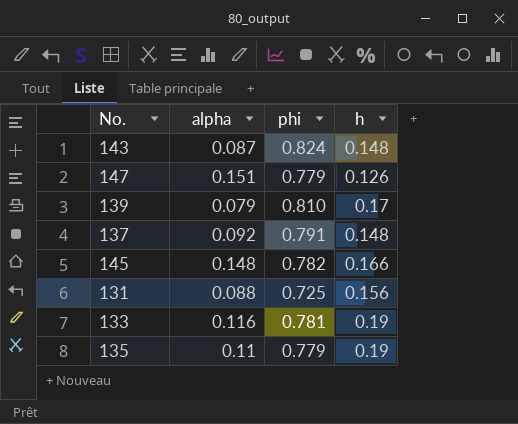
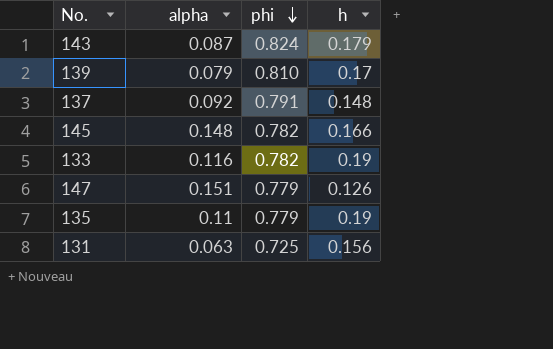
row order: none -> phi descending
143 | h: 0.148 -> 0.179
133 | phi: 0.781 -> 0.782
131 | alpha: 0.088 -> 0.063

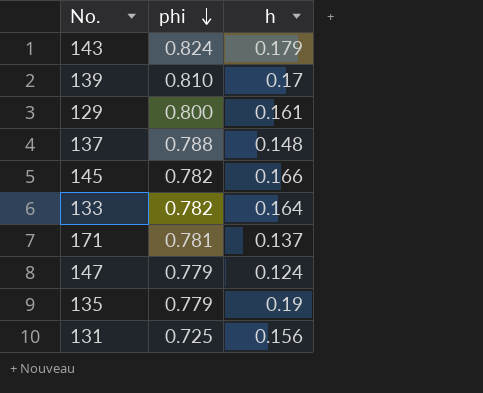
column alpha | position: 2 -> none
row 129: none -> 0.800 | 0.161
137 | phi: 0.791 -> 0.788
133 | h: 0.19 -> 0.164
row 171: none -> 0.781 | 0.137
147 | h: 0.126 -> 0.124

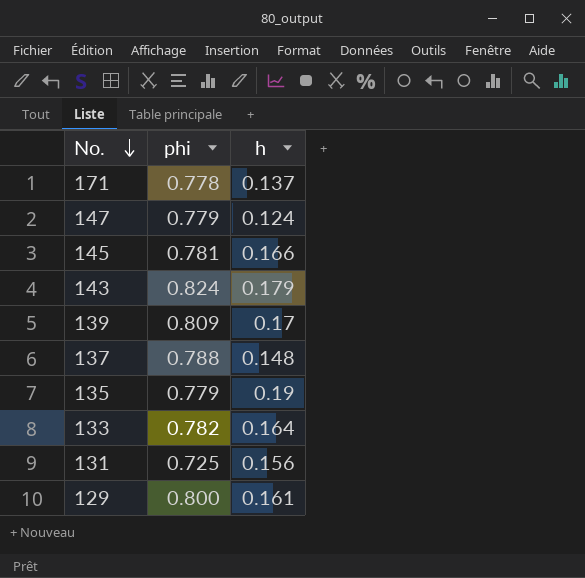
row order: phi descending -> No. descending
171 | phi: 0.781 -> 0.778
145 | phi: 0.782 -> 0.781
139 | phi: 0.810 -> 0.809

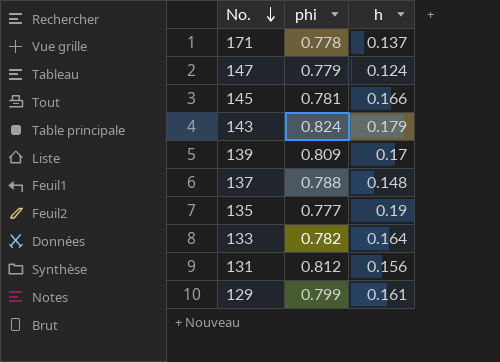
135 | phi: 0.779 -> 0.777
131 | phi: 0.725 -> 0.812
129 | phi: 0.800 -> 0.799

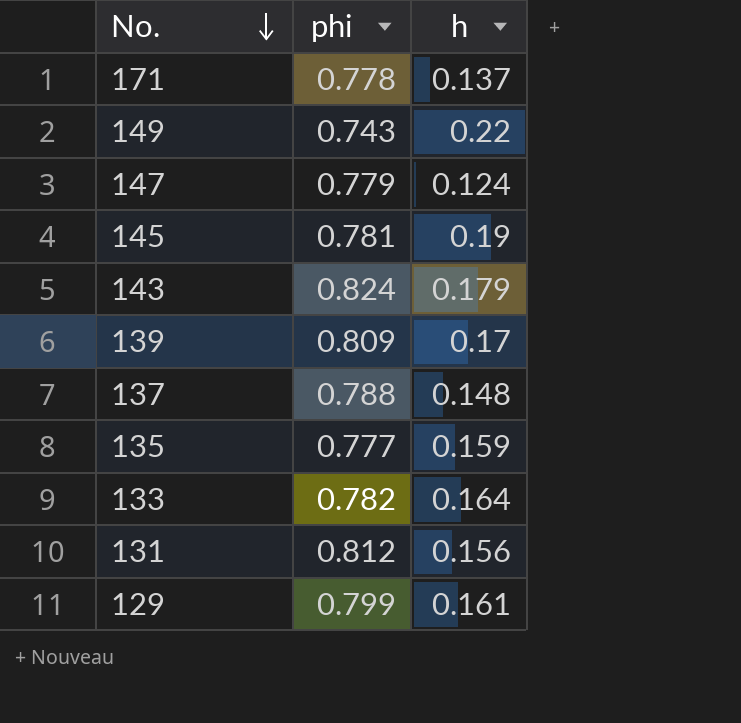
row 149: none -> 0.743 | 0.22
145 | h: 0.166 -> 0.19
135 | h: 0.19 -> 0.159

